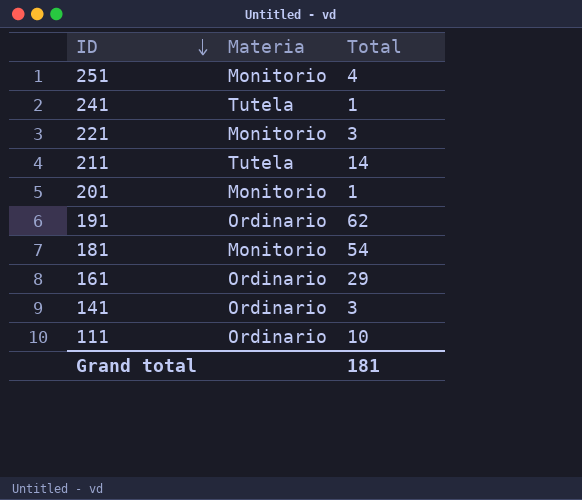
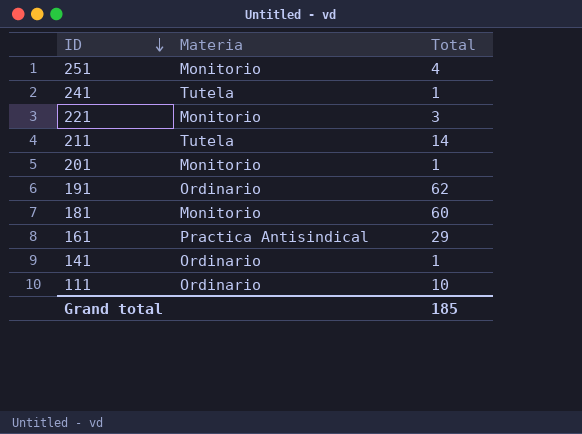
181 | Total: 54 -> 60
161 | Materia: Ordinario -> Practica Antisindical
141 | Total: 3 -> 1
Grand total | Total: 181 -> 185

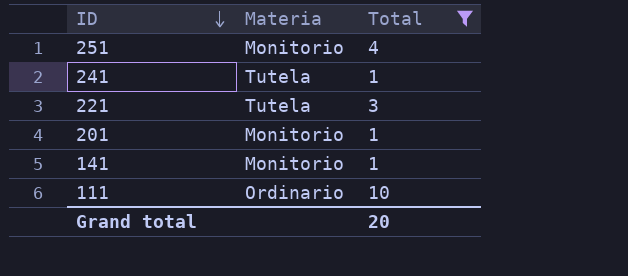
filter: none -> Total <= 10
221 | Materia: Monitorio -> Tutela
141 | Materia: Ordinario -> Monitorio
Grand total | Total: 185 -> 20

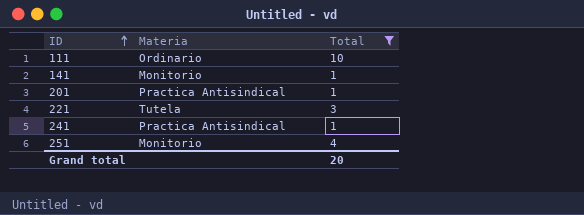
row order: ID descending -> ID ascending
201 | Materia: Monitorio -> Practica Antisindical
241 | Materia: Tutela -> Practica Antisindical

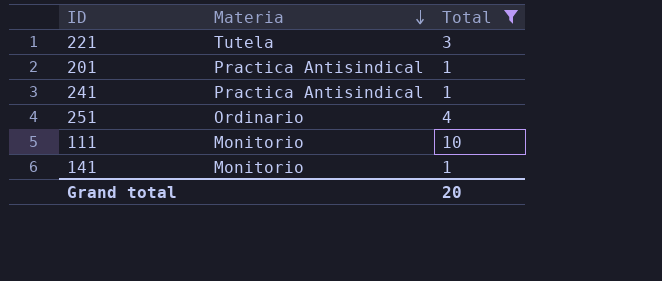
row order: ID ascending -> Materia descending
251 | Materia: Monitorio -> Ordinario
111 | Materia: Ordinario -> Monitorio

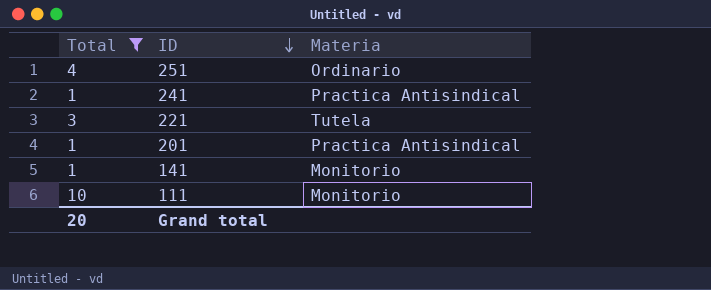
row order: Materia descending -> ID descending
column Total | position: 3 -> 1

